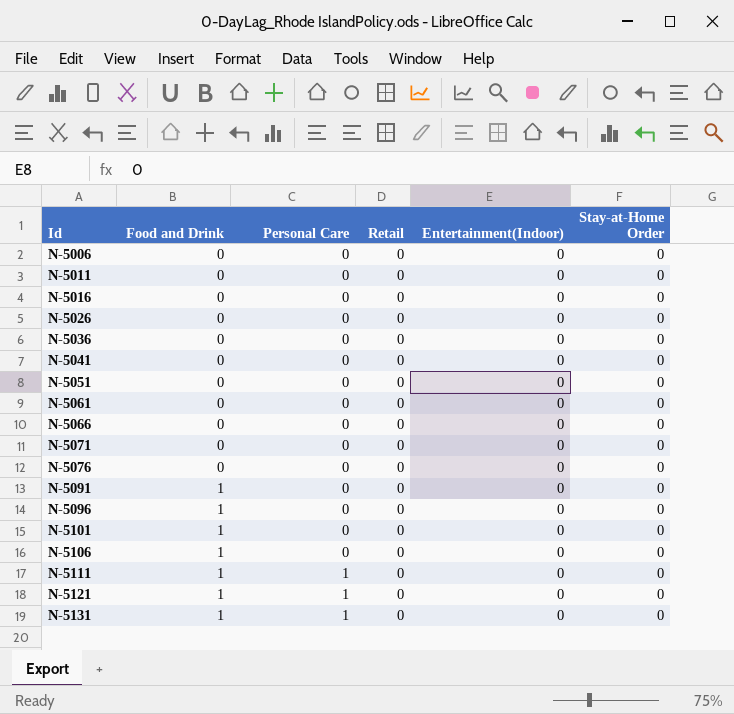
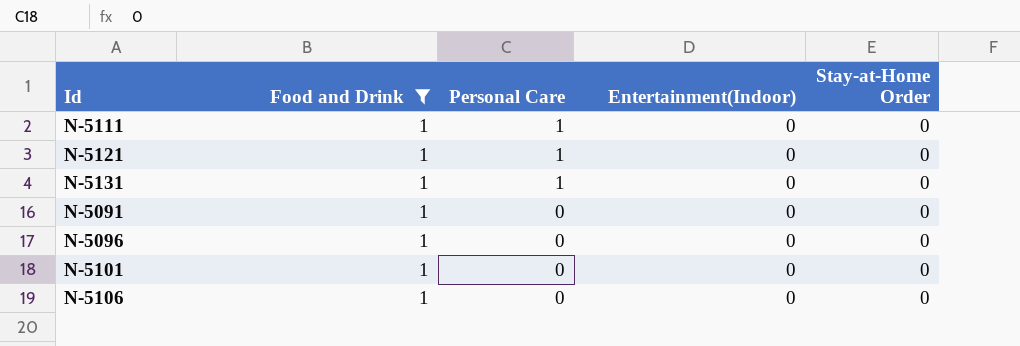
filter: none -> Food and Drink = 1
row order: Id ascending -> Personal Care descending
column Retail | position: 4 -> none

